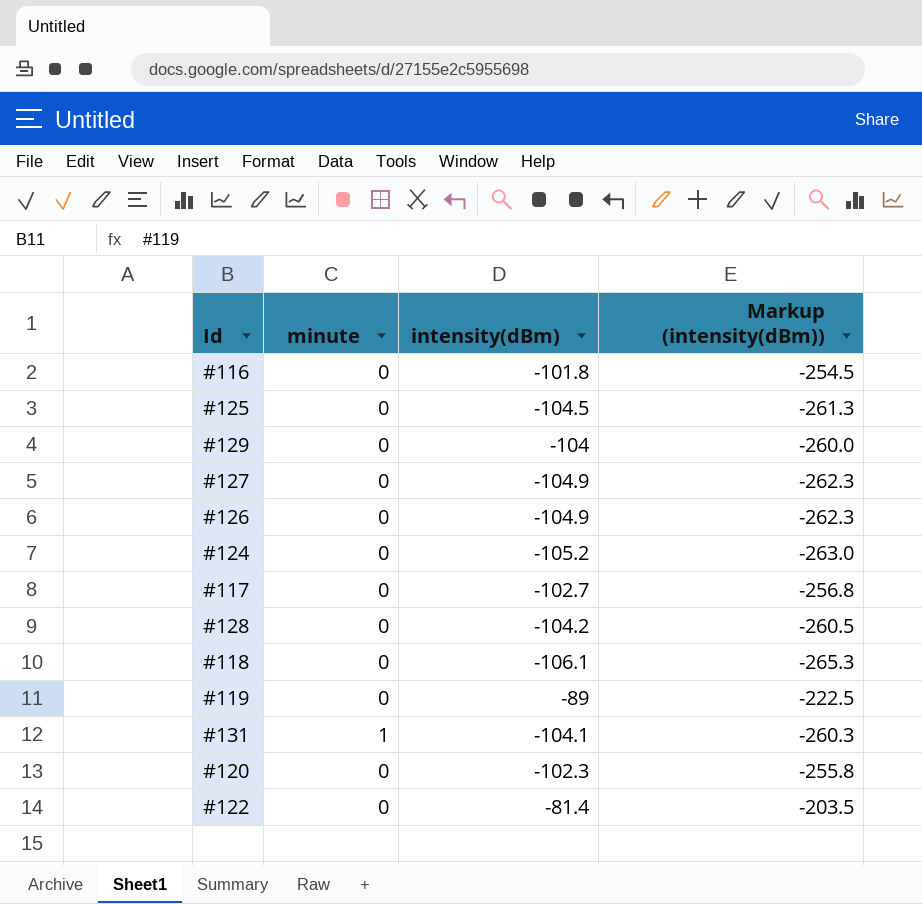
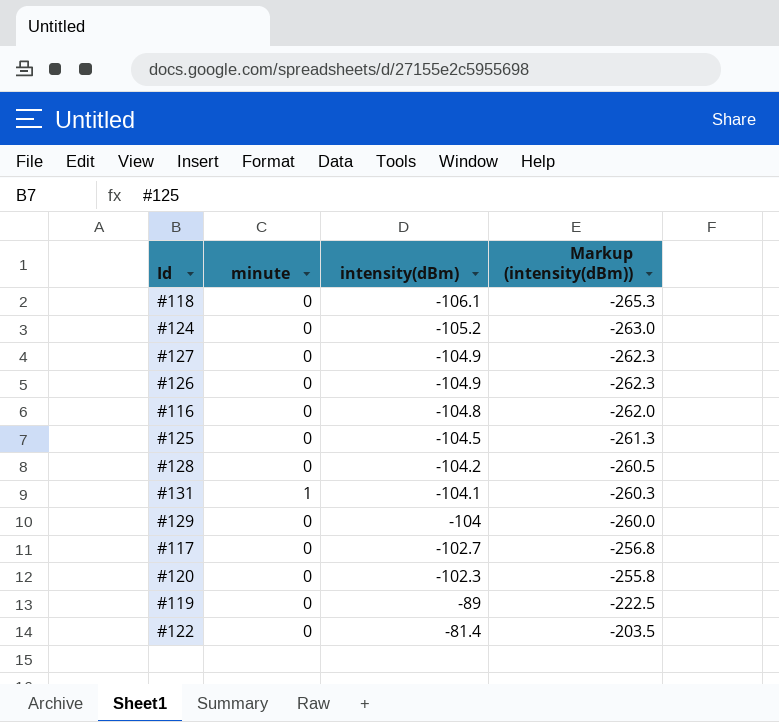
row order: none -> intensity(dBm) ascending
#116 | intensity(dBm): -101.8 -> -104.8
#116 | Markup (intensity(dBm)): -254.5 -> -262.0

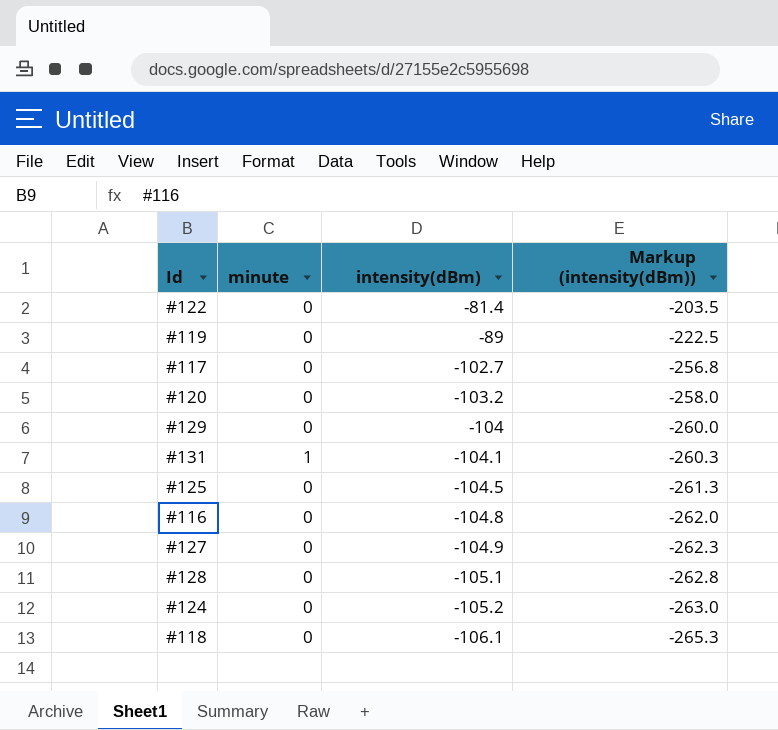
row order: intensity(dBm) ascending -> intensity(dBm) descending
row #126: 0 | -104.9 | -262.3 -> none
#120 | intensity(dBm): -102.3 -> -103.2
#120 | Markup (intensity(dBm)): -255.8 -> -258.0
#128 | intensity(dBm): -104.2 -> -105.1
#128 | Markup (intensity(dBm)): -260.5 -> -262.8

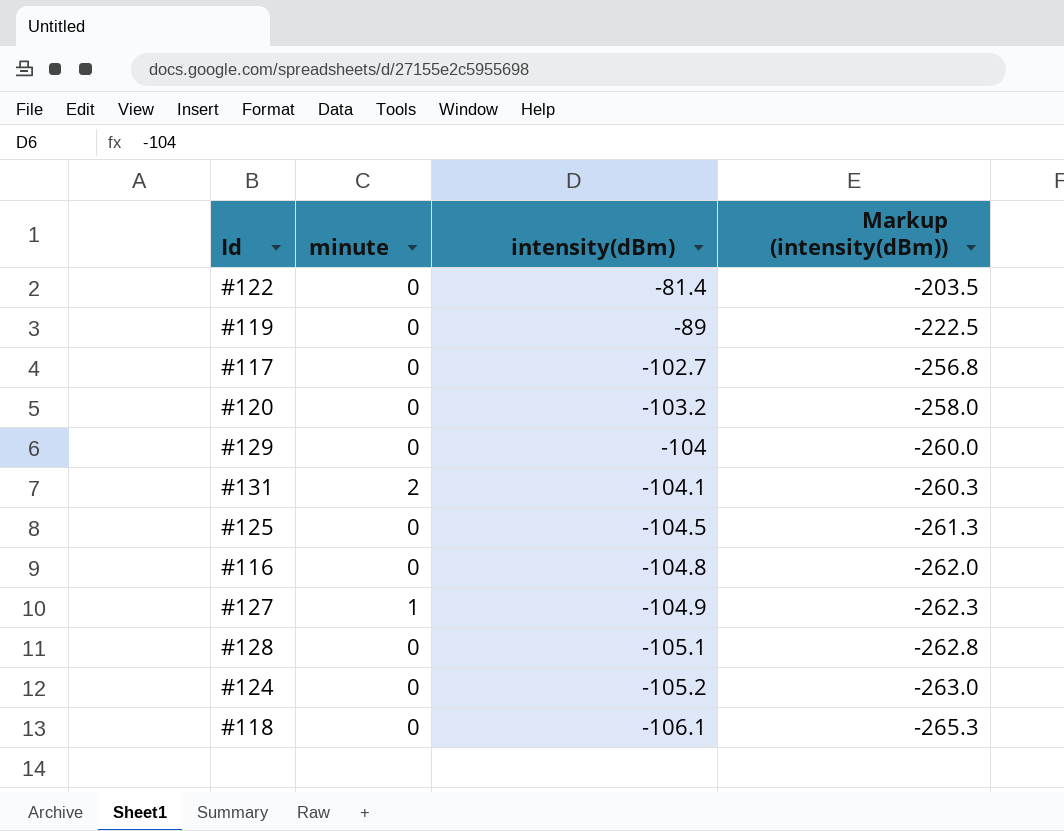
#131 | minute: 1 -> 2
#127 | minute: 0 -> 1

